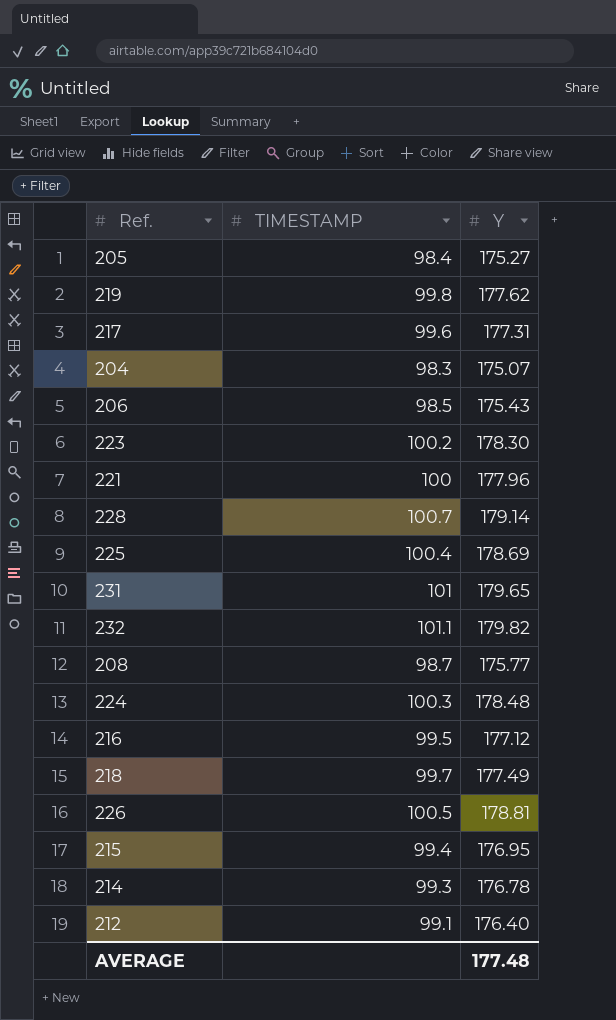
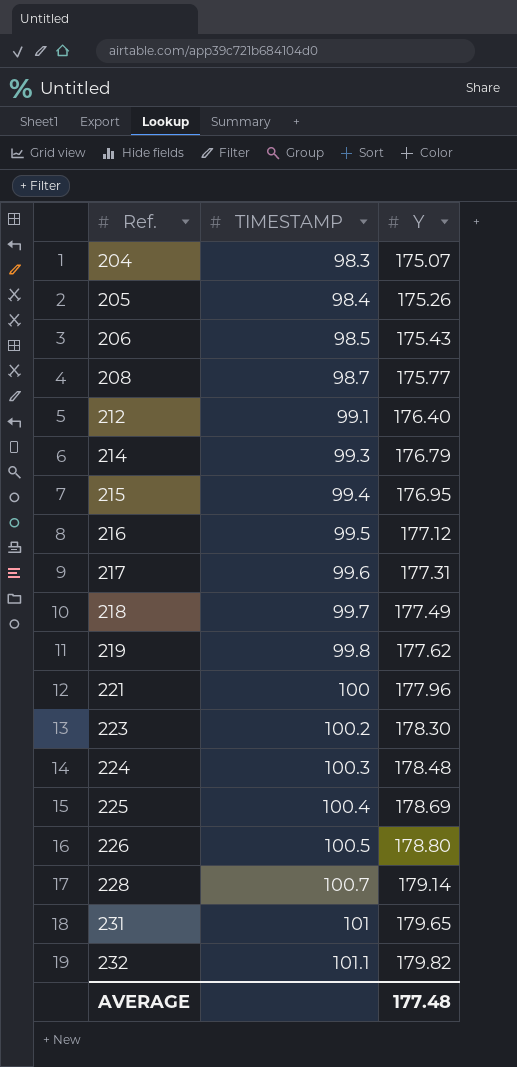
row order: none -> Ref. ascending
205 | Y: 175.27 -> 175.26
214 | Y: 176.78 -> 176.79
226 | Y: 178.81 -> 178.80

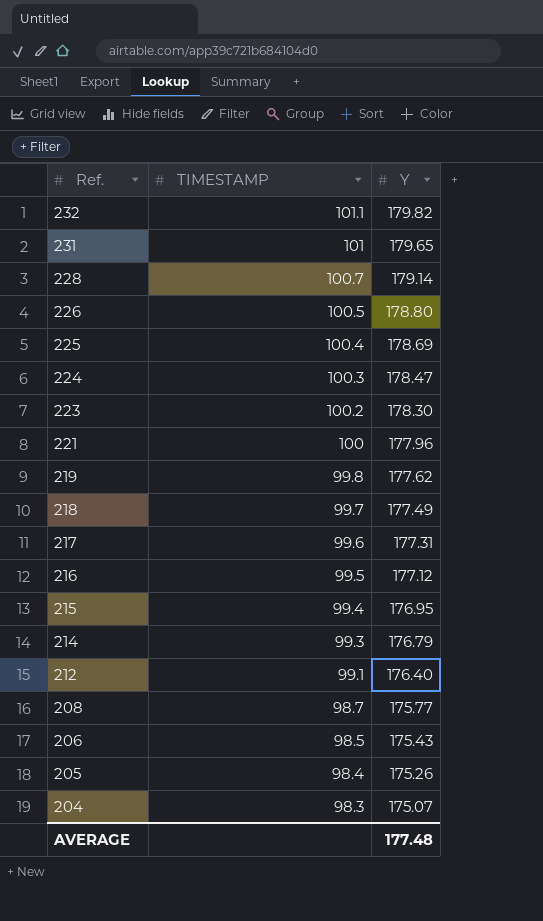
row order: Ref. ascending -> Ref. descending
224 | Y: 178.48 -> 178.47

